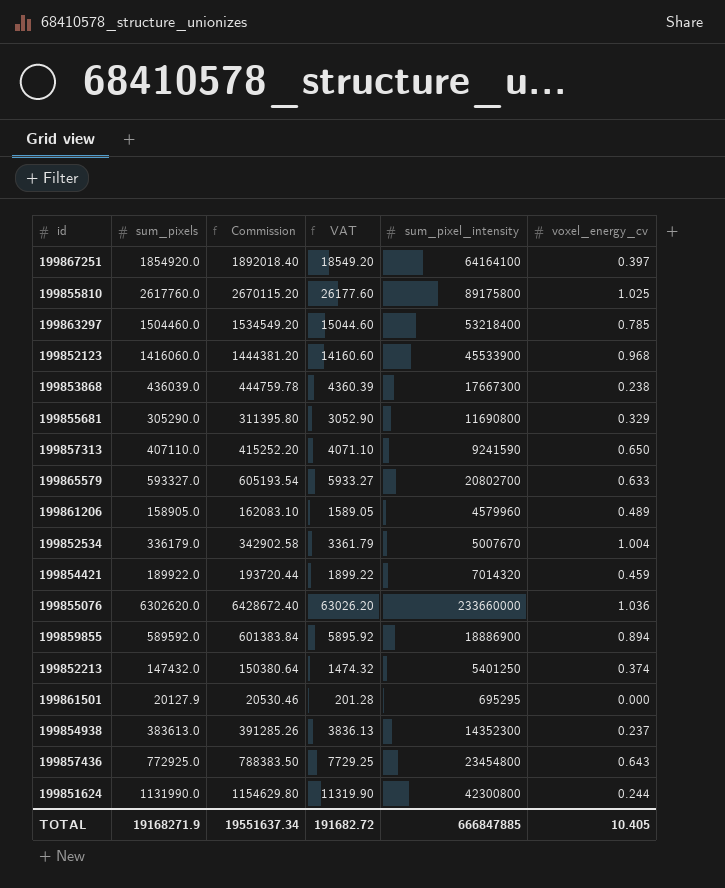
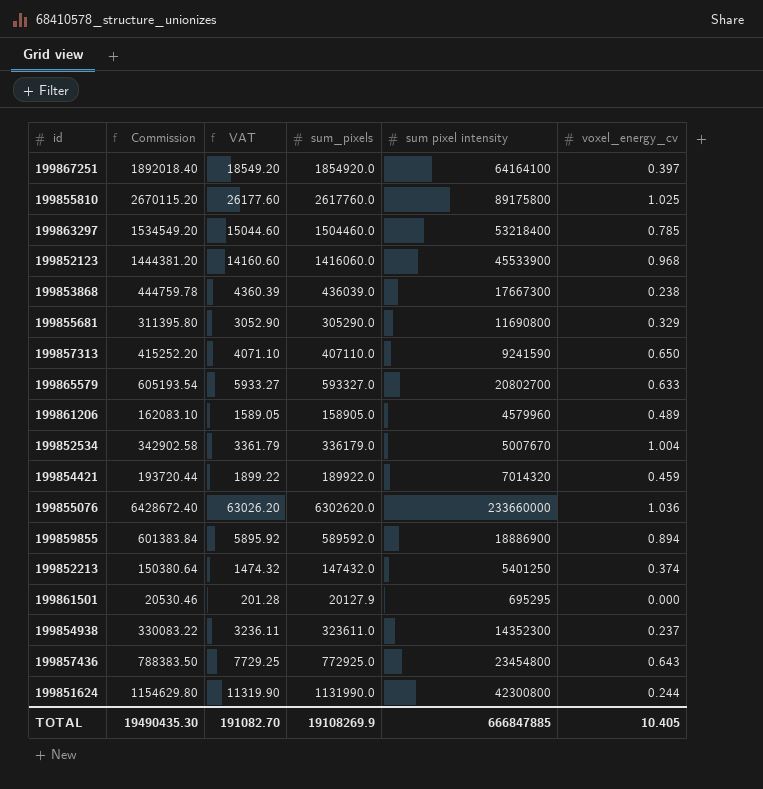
column sum_pixels | position: 2 -> 4
column name: sum_pixel_intensity -> sum pixel intensity
199854938 | Commission: 391285.26 -> 330083.22
199854938 | VAT: 3836.13 -> 3236.11
199854938 | sum_pixels: 383613.0 -> 323611.0
TOTAL | Commission: 19551637.34 -> 19490435.30
TOTAL | VAT: 191682.72 -> 191082.70
TOTAL | sum_pixels: 19168271.9 -> 19108269.9

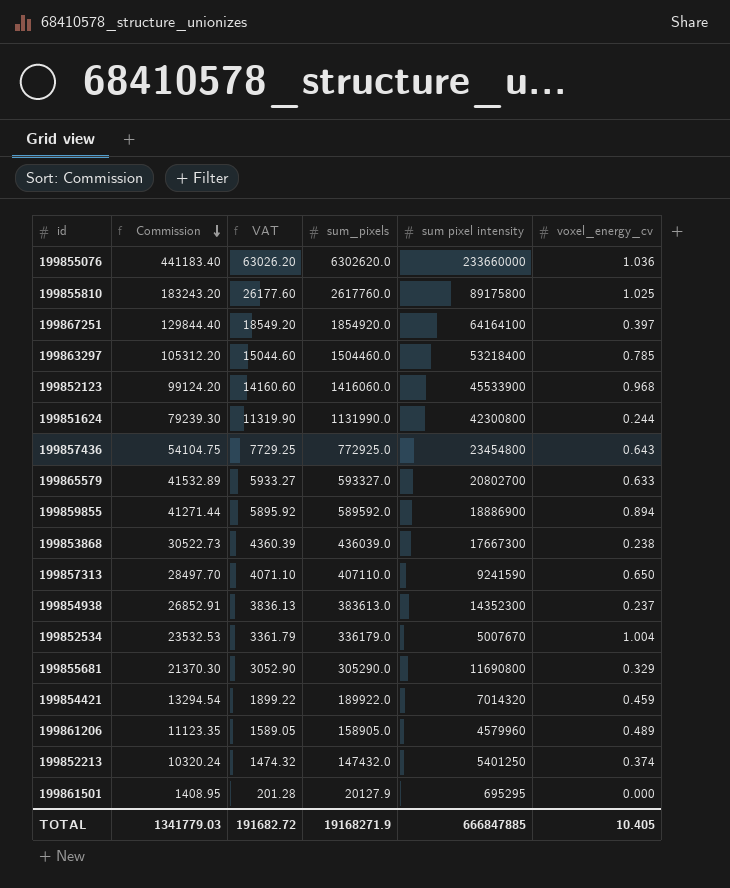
row order: none -> Commission descending
column Commission | formula: [sum_pixels] * 1.02 -> [sum_pixels] * 0.07
199854938 | VAT: 3236.11 -> 3836.13
199854938 | sum_pixels: 323611.0 -> 383613.0
TOTAL | Commission: 19490435.30 -> 1341779.03
TOTAL | VAT: 191082.70 -> 191682.72
TOTAL | sum_pixels: 19108269.9 -> 19168271.9

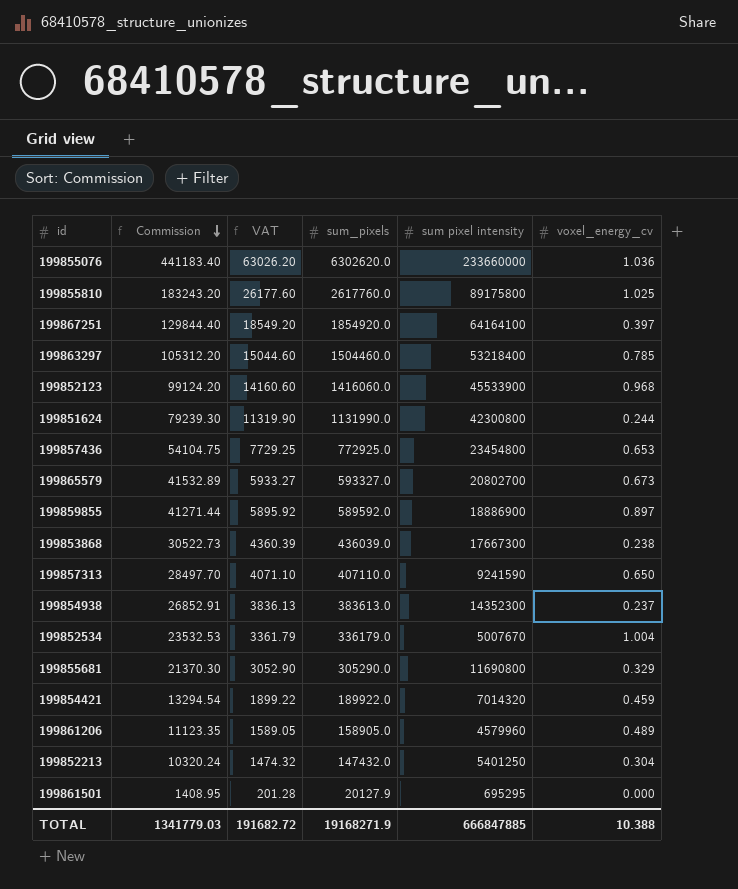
199857436 | voxel_energy_cv: 0.643 -> 0.653
199865579 | voxel_energy_cv: 0.633 -> 0.673
199859855 | voxel_energy_cv: 0.894 -> 0.897
199852213 | voxel_energy_cv: 0.374 -> 0.304
TOTAL | voxel_energy_cv: 10.405 -> 10.388

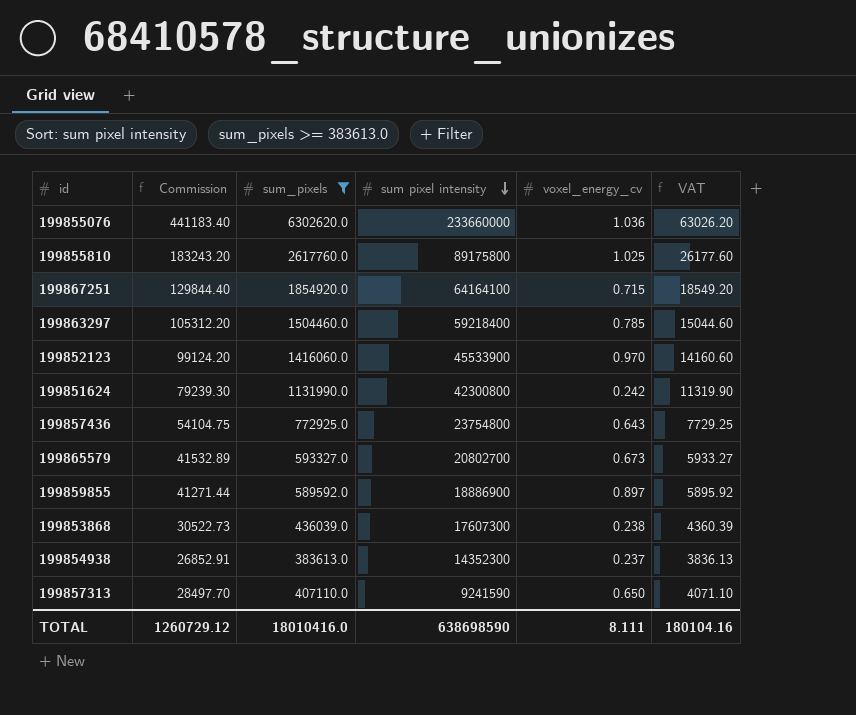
filter: none -> sum_pixels >= 383613.0
row order: Commission descending -> sum pixel intensity descending
column VAT | position: 3 -> 6
199867251 | voxel_energy_cv: 0.397 -> 0.715
199863297 | sum pixel intensity: 53218400 -> 59218400
199852123 | voxel_energy_cv: 0.968 -> 0.970
199851624 | voxel_energy_cv: 0.244 -> 0.242
199857436 | sum pixel intensity: 23454800 -> 23754800
199857436 | voxel_energy_cv: 0.653 -> 0.643
199853868 | sum pixel intensity: 17667300 -> 17607300
TOTAL | Commission: 1341779.03 -> 1260729.12
TOTAL | sum_pixels: 19168271.9 -> 18010416.0
TOTAL | sum pixel intensity: 666847885 -> 638698590
TOTAL | voxel_energy_cv: 10.388 -> 8.111
TOTAL | VAT: 191682.72 -> 180104.16

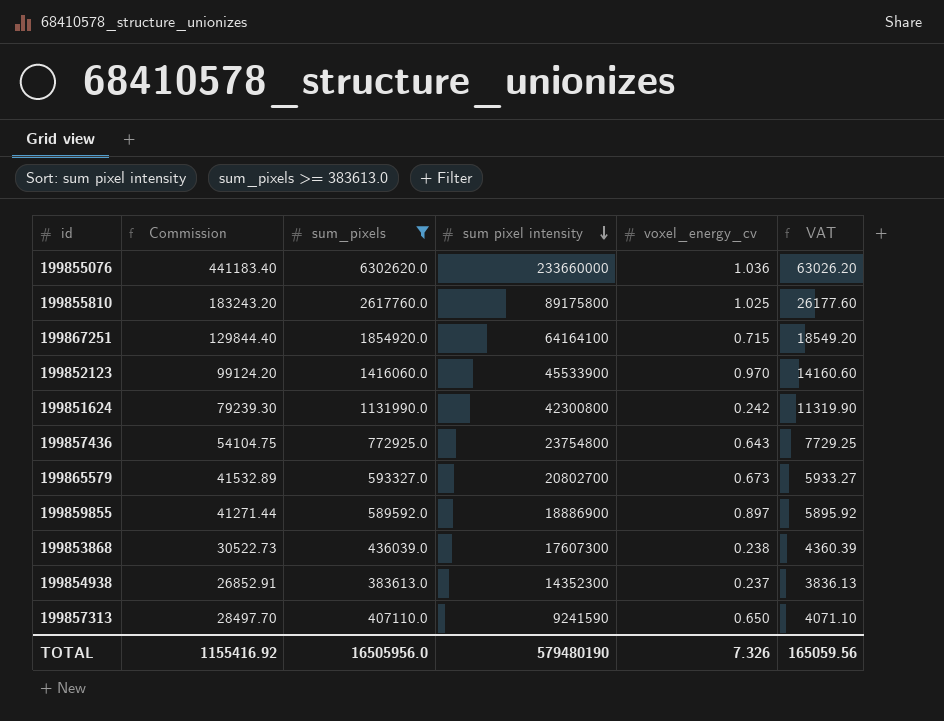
row 199863297: 105312.20 | 1504460.0 | 59218400 | 0.785 | 15044.60 -> none
TOTAL | Commission: 1260729.12 -> 1155416.92
TOTAL | sum_pixels: 18010416.0 -> 16505956.0
TOTAL | sum pixel intensity: 638698590 -> 579480190
TOTAL | voxel_energy_cv: 8.111 -> 7.326
TOTAL | VAT: 180104.16 -> 165059.56

